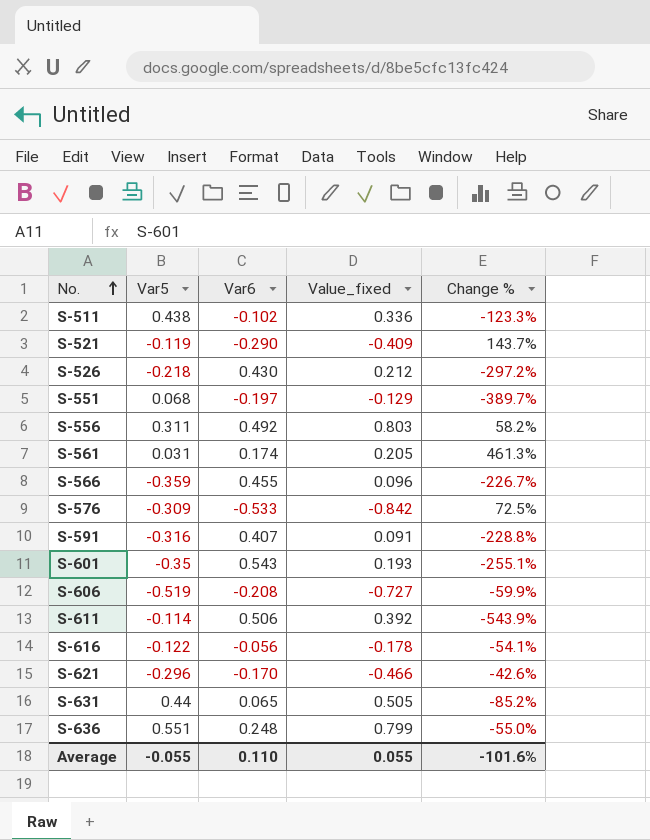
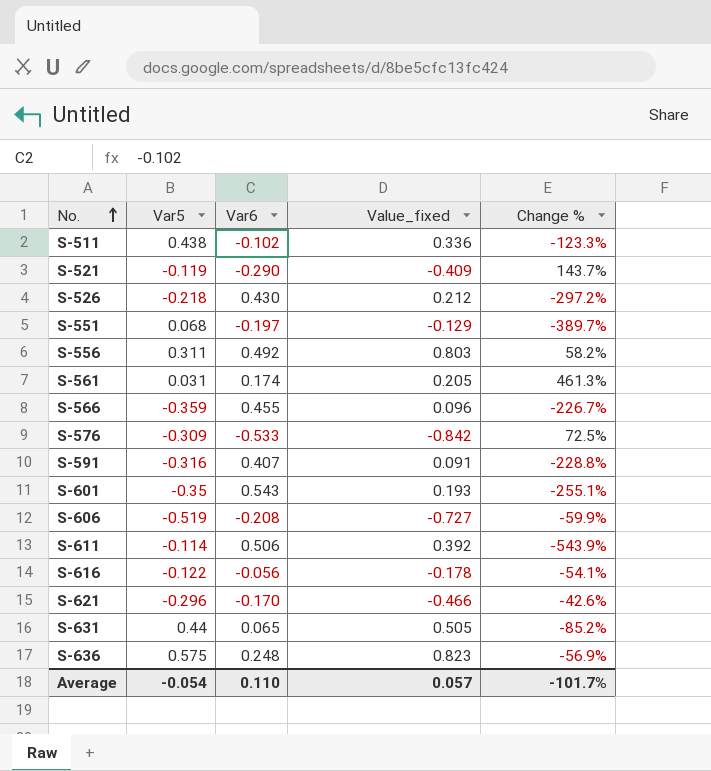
S-636 | Var5: 0.551 -> 0.575
S-636 | Value_fixed: 0.799 -> 0.823
S-636 | Change %: -55.0% -> -56.9%
Average | Var5: -0.055 -> -0.054
Average | Value_fixed: 0.055 -> 0.057
Average | Change %: -101.6% -> -101.7%

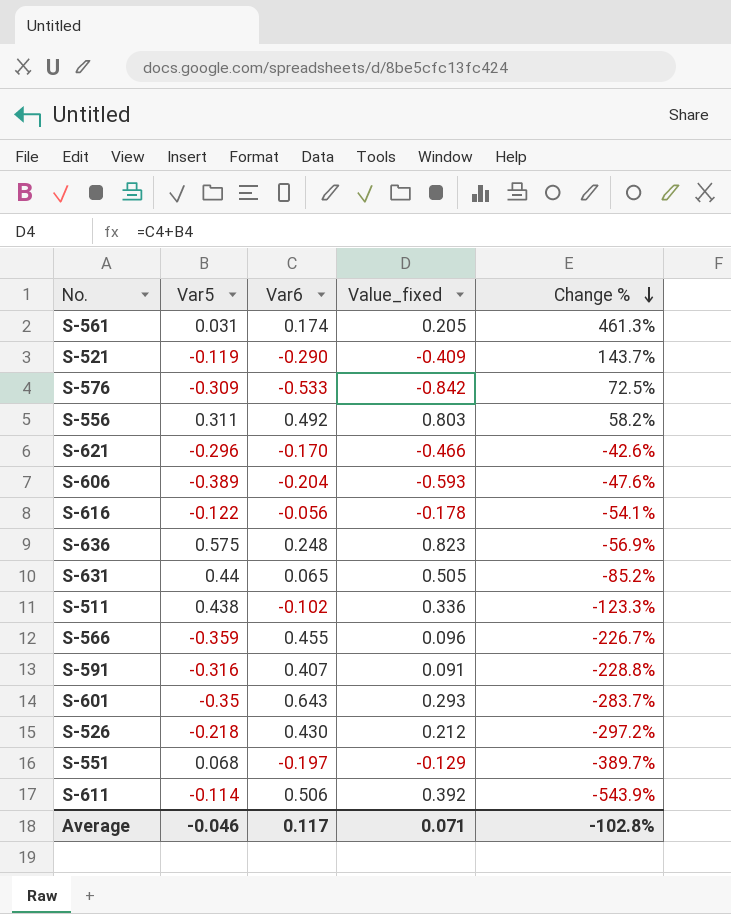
row order: No. ascending -> Change % descending
S-606 | Var5: -0.519 -> -0.389
S-606 | Var6: -0.208 -> -0.204
S-606 | Value_fixed: -0.727 -> -0.593
S-606 | Change %: -59.9% -> -47.6%
S-601 | Var6: 0.543 -> 0.643
S-601 | Value_fixed: 0.193 -> 0.293
S-601 | Change %: -255.1% -> -283.7%
Average | Var5: -0.054 -> -0.046
Average | Var6: 0.110 -> 0.117
Average | Value_fixed: 0.057 -> 0.071
Average | Change %: -101.7% -> -102.8%

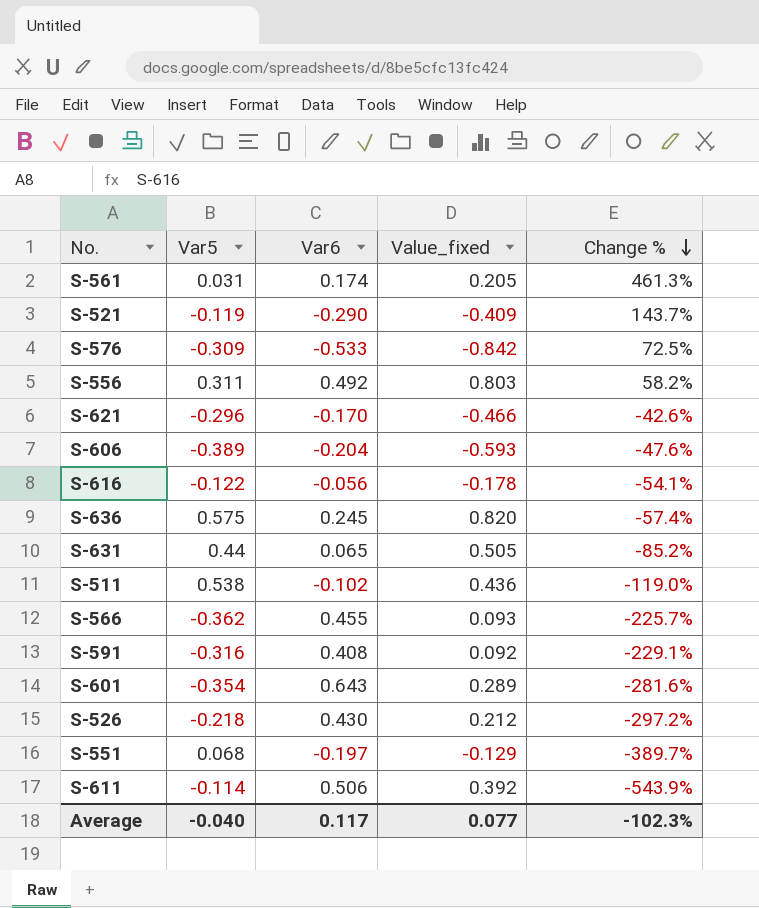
S-636 | Var6: 0.248 -> 0.245
S-636 | Value_fixed: 0.823 -> 0.820
S-636 | Change %: -56.9% -> -57.4%
S-511 | Var5: 0.438 -> 0.538
S-511 | Value_fixed: 0.336 -> 0.436
S-511 | Change %: -123.3% -> -119.0%
S-566 | Var5: -0.359 -> -0.362
S-566 | Value_fixed: 0.096 -> 0.093
S-566 | Change %: -226.7% -> -225.7%
S-591 | Var6: 0.407 -> 0.408
S-591 | Value_fixed: 0.091 -> 0.092
S-591 | Change %: -228.8% -> -229.1%
S-601 | Var5: -0.35 -> -0.354
S-601 | Value_fixed: 0.293 -> 0.289
S-601 | Change %: -283.7% -> -281.6%
Average | Var5: -0.046 -> -0.040
Average | Value_fixed: 0.071 -> 0.077
Average | Change %: -102.8% -> -102.3%

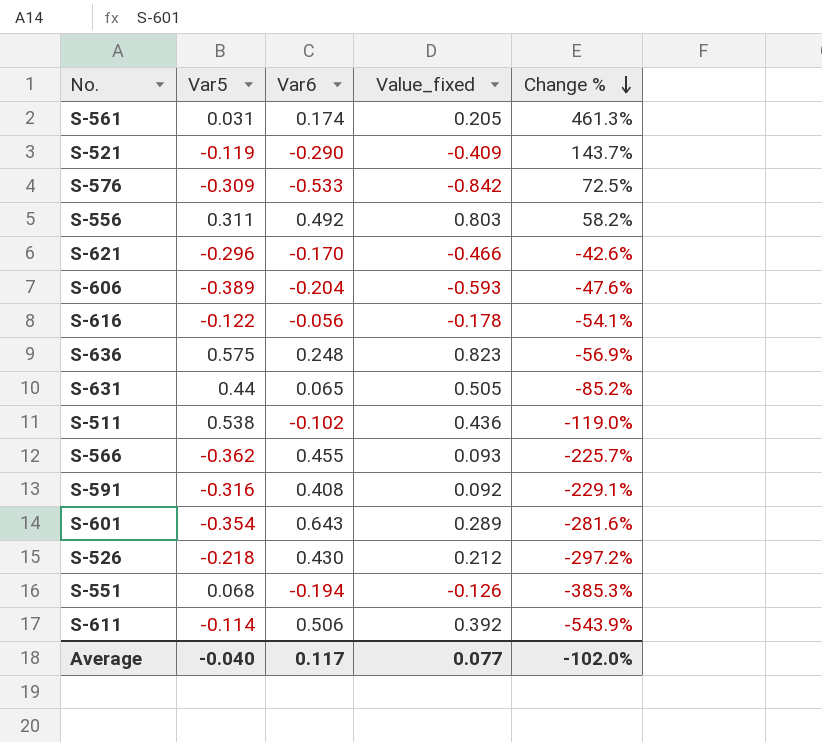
S-636 | Var6: 0.245 -> 0.248
S-636 | Value_fixed: 0.820 -> 0.823
S-636 | Change %: -57.4% -> -56.9%
S-551 | Var6: -0.197 -> -0.194
S-551 | Value_fixed: -0.129 -> -0.126
S-551 | Change %: -389.7% -> -385.3%
Average | Change %: -102.3% -> -102.0%

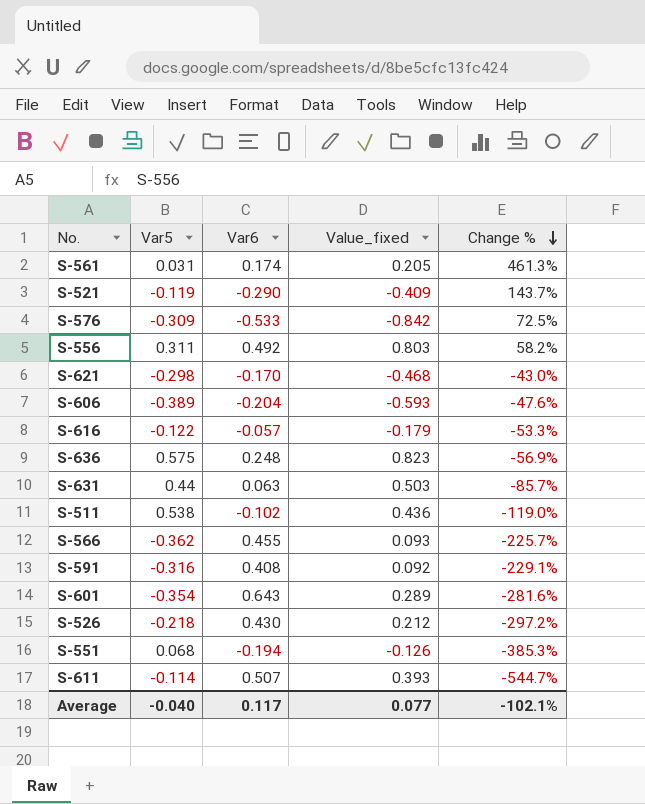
S-621 | Var5: -0.296 -> -0.298
S-621 | Value_fixed: -0.466 -> -0.468
S-621 | Change %: -42.6% -> -43.0%
S-616 | Var6: -0.056 -> -0.057
S-616 | Value_fixed: -0.178 -> -0.179
S-616 | Change %: -54.1% -> -53.3%
S-631 | Var6: 0.065 -> 0.063
S-631 | Value_fixed: 0.505 -> 0.503
S-631 | Change %: -85.2% -> -85.7%
S-611 | Var6: 0.506 -> 0.507
S-611 | Value_fixed: 0.392 -> 0.393
S-611 | Change %: -543.9% -> -544.7%
Average | Change %: -102.0% -> -102.1%

